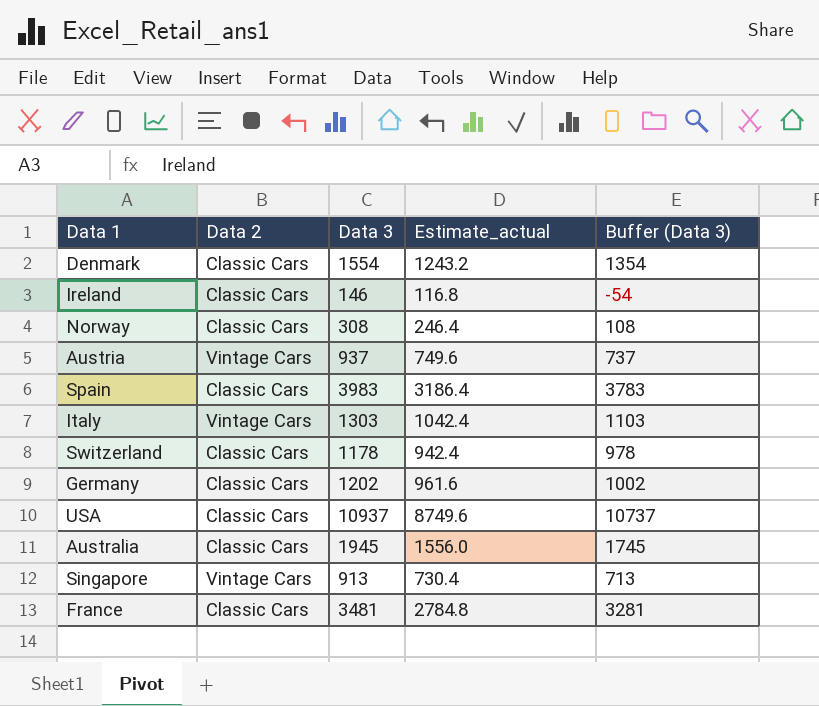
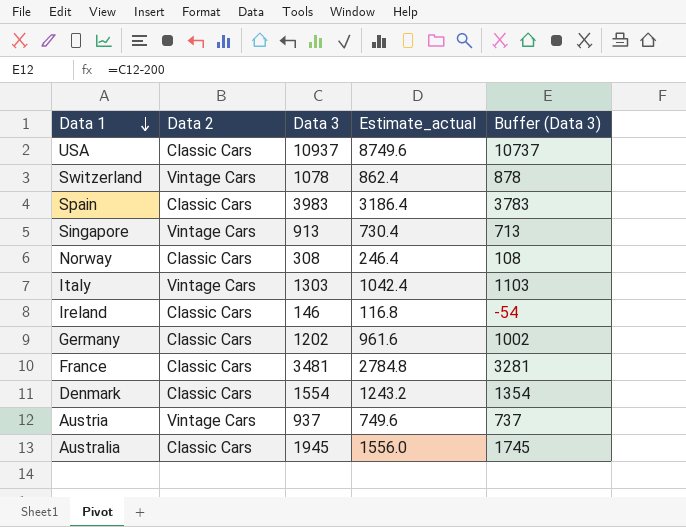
row order: none -> Data 1 descending
Switzerland | Data 2: Classic Cars -> Vintage Cars
Switzerland | Data 3: 1178 -> 1078
Switzerland | Estimate_actual: 942.4 -> 862.4
Switzerland | Buffer (Data 3): 978 -> 878

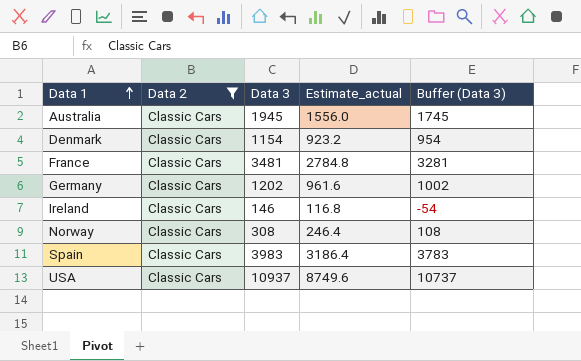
filter: none -> Data 2 = Classic Cars
row order: Data 1 descending -> Data 1 ascending
Denmark | Data 3: 1554 -> 1154
Denmark | Estimate_actual: 1243.2 -> 923.2
Denmark | Buffer (Data 3): 1354 -> 954

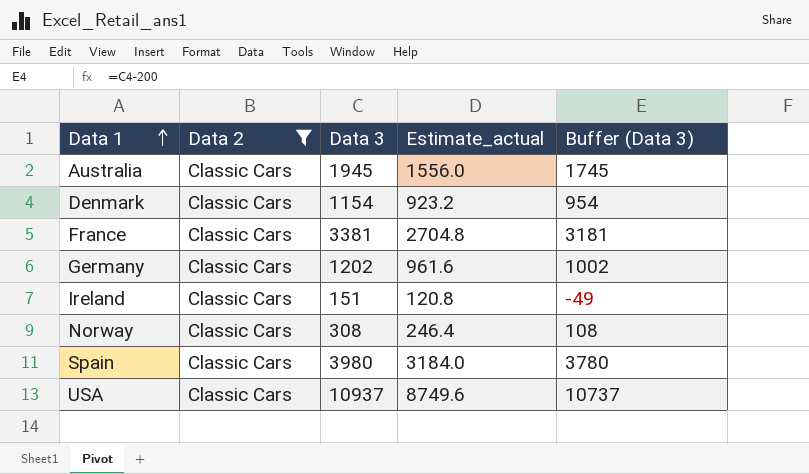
France | Data 3: 3481 -> 3381
France | Estimate_actual: 2784.8 -> 2704.8
France | Buffer (Data 3): 3281 -> 3181
Ireland | Data 3: 146 -> 151
Ireland | Estimate_actual: 116.8 -> 120.8
Ireland | Buffer (Data 3): -54 -> -49
Spain | Data 3: 3983 -> 3980
Spain | Estimate_actual: 3186.4 -> 3184.0
Spain | Buffer (Data 3): 3783 -> 3780

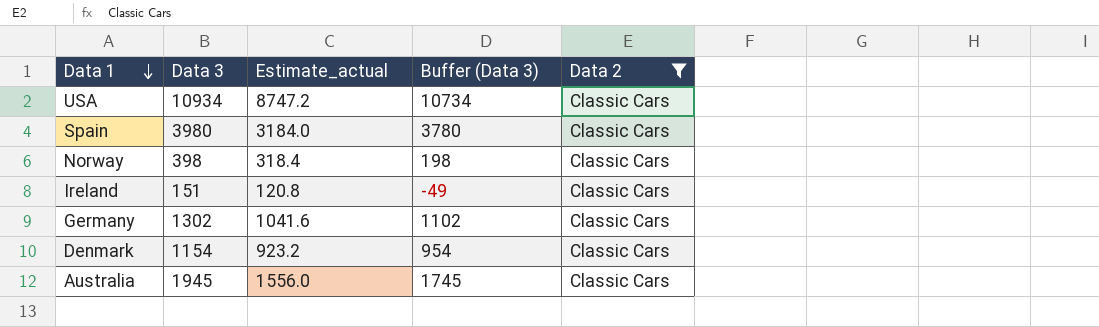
row order: Data 1 ascending -> Data 1 descending
column Data 2 | position: 2 -> 5
row France: Classic Cars | 3381 | 2704.8 | 3181 -> none
USA | Data 3: 10937 -> 10934
USA | Estimate_actual: 8749.6 -> 8747.2
USA | Buffer (Data 3): 10737 -> 10734
Norway | Data 3: 308 -> 398
Norway | Estimate_actual: 246.4 -> 318.4
Norway | Buffer (Data 3): 108 -> 198
Germany | Data 3: 1202 -> 1302
Germany | Estimate_actual: 961.6 -> 1041.6
Germany | Buffer (Data 3): 1002 -> 1102

